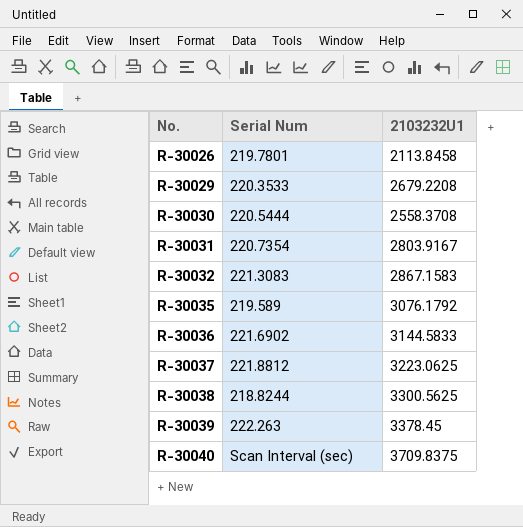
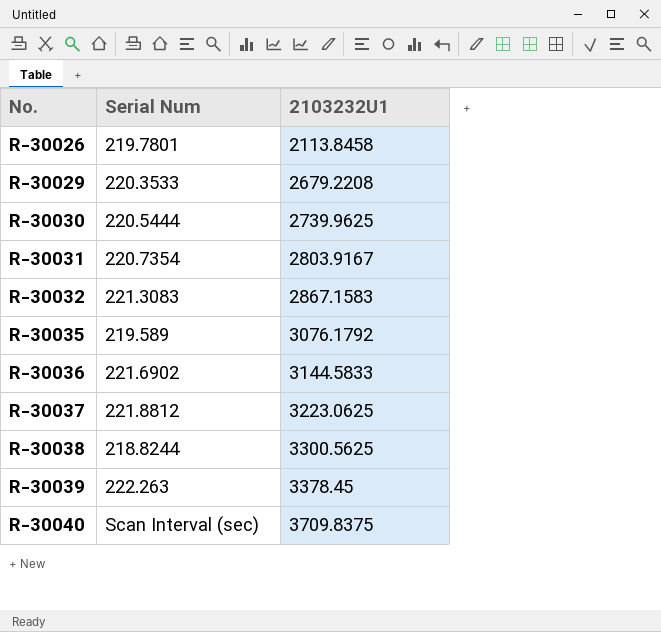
R-30030 | 2103232U1: 2558.3708 -> 2739.9625

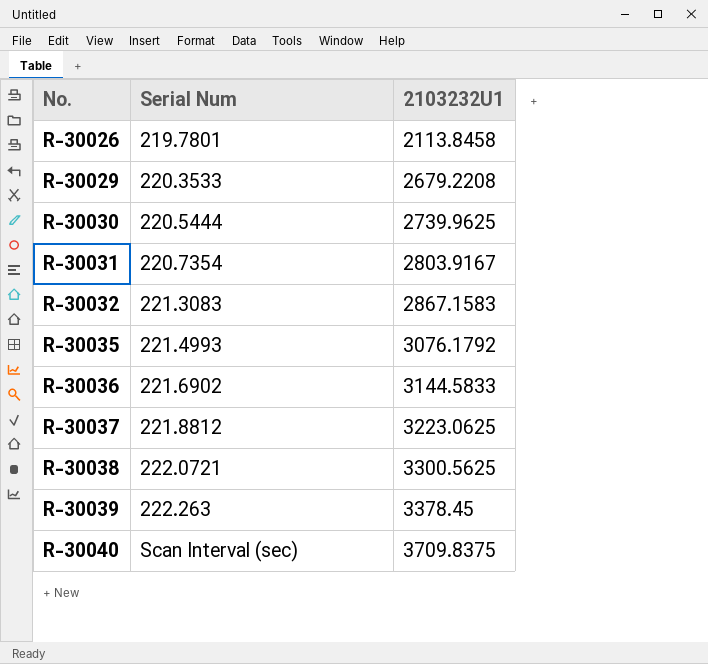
R-30035 | Serial Num: 219.589 -> 221.4993
R-30038 | Serial Num: 218.8244 -> 222.0721

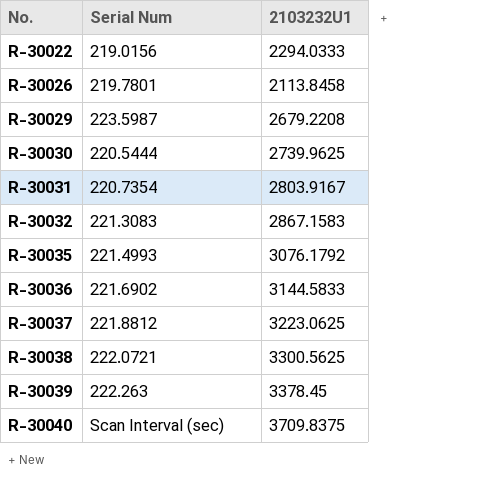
row R-30022: none -> 219.0156 | 2294.0333
R-30029 | Serial Num: 220.3533 -> 223.5987

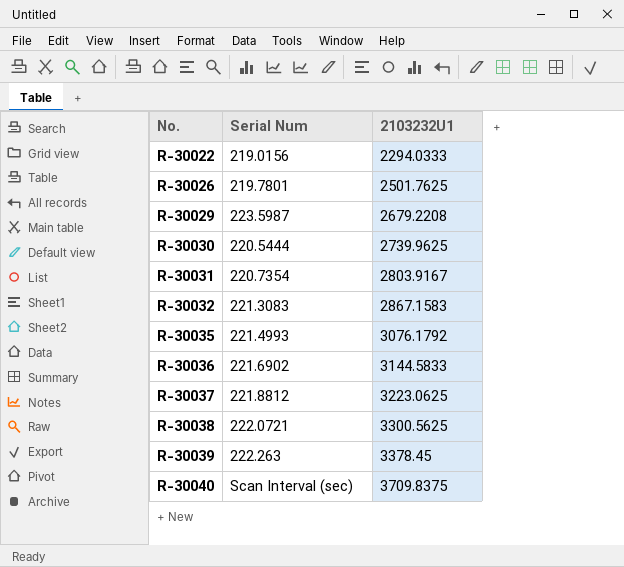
R-30026 | 2103232U1: 2113.8458 -> 2501.7625

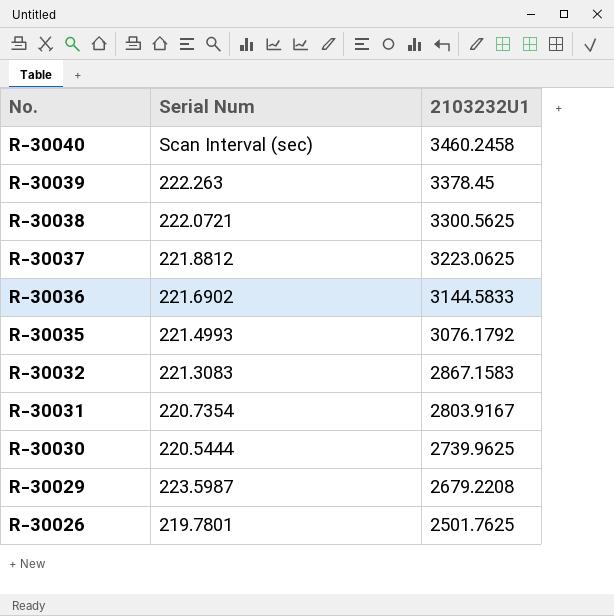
row order: No. ascending -> No. descending
row R-30022: 219.0156 | 2294.0333 -> none
R-30040 | 2103232U1: 3709.8375 -> 3460.2458

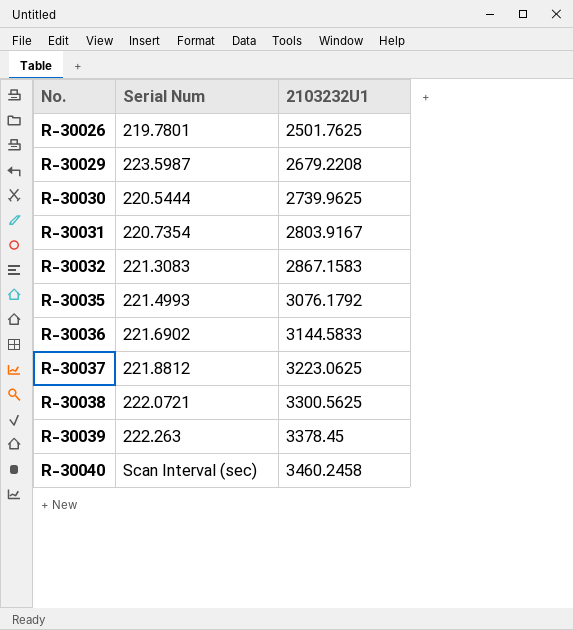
row order: No. descending -> No. ascending

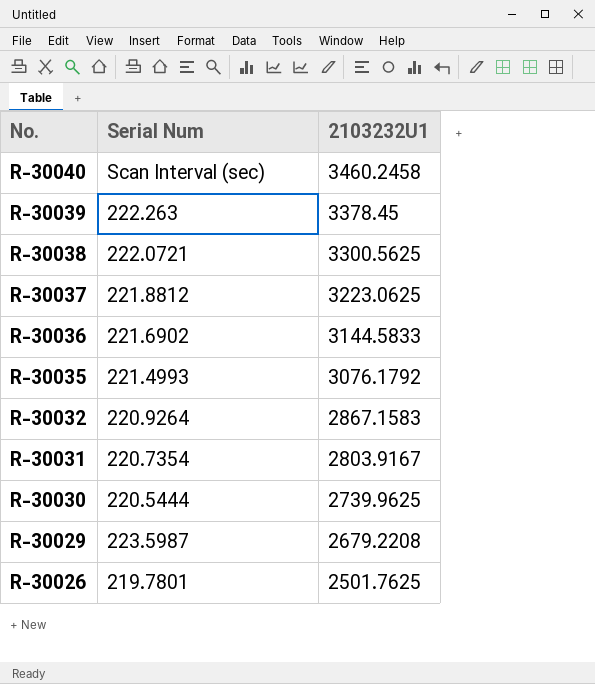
row order: No. ascending -> No. descending
R-30032 | Serial Num: 221.3083 -> 220.9264

